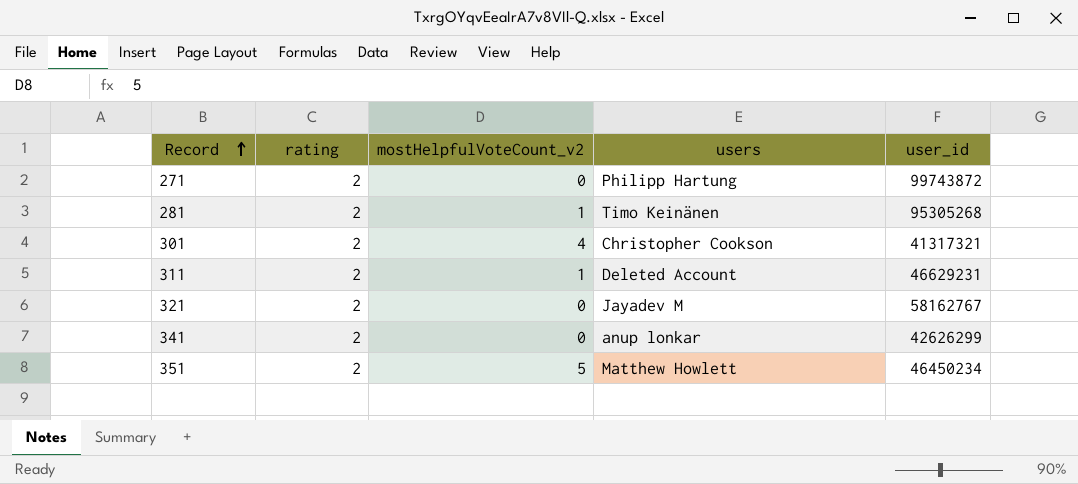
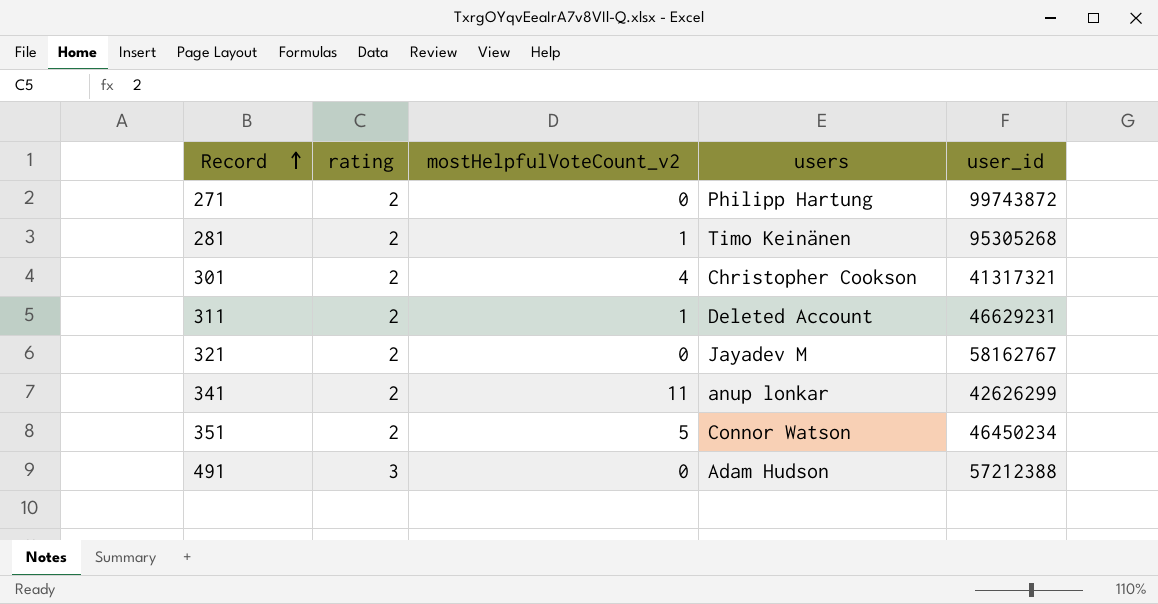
341 | mostHelpfulVoteCount_v2: 0 -> 11
351 | users: Matthew Howlett -> Connor Watson
row 491: none -> 3 | 0 | Adam Hudson | 57212388

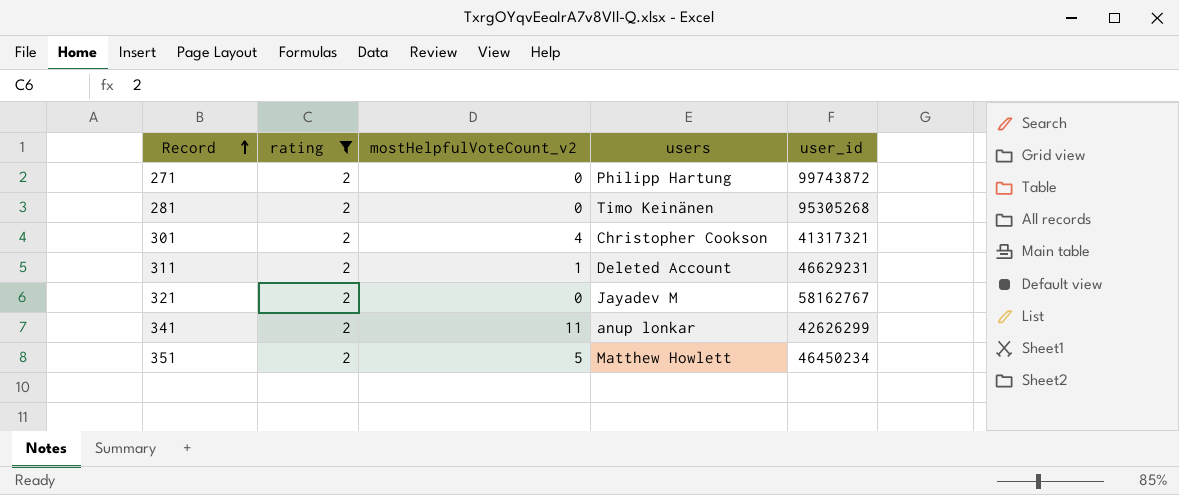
filter: none -> rating = 2
281 | mostHelpfulVoteCount_v2: 1 -> 0
351 | users: Connor Watson -> Matthew Howlett

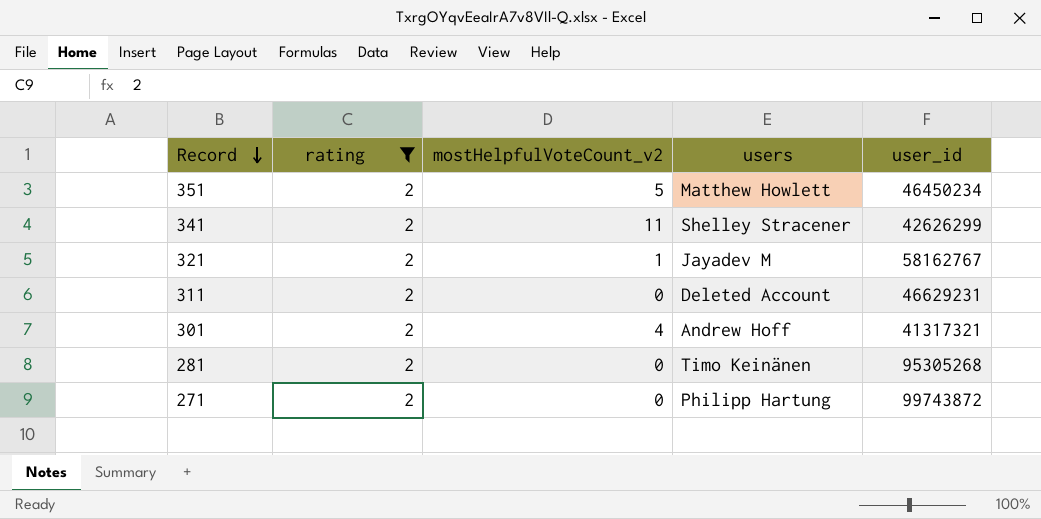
row order: Record ascending -> Record descending
341 | users: anup lonkar -> Shelley Stracener
321 | mostHelpfulVoteCount_v2: 0 -> 1
311 | mostHelpfulVoteCount_v2: 1 -> 0
301 | users: Christopher Cookson -> Andrew Hoff

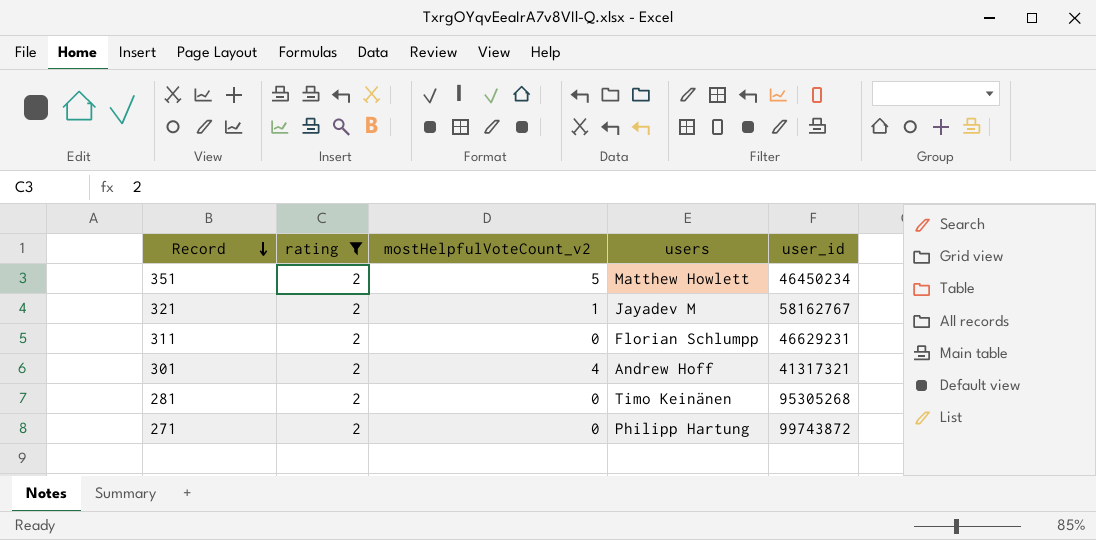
row 341: 2 | 11 | Shelley Stracener | 42626299 -> none
311 | users: Deleted Account -> Florian Schlumpp

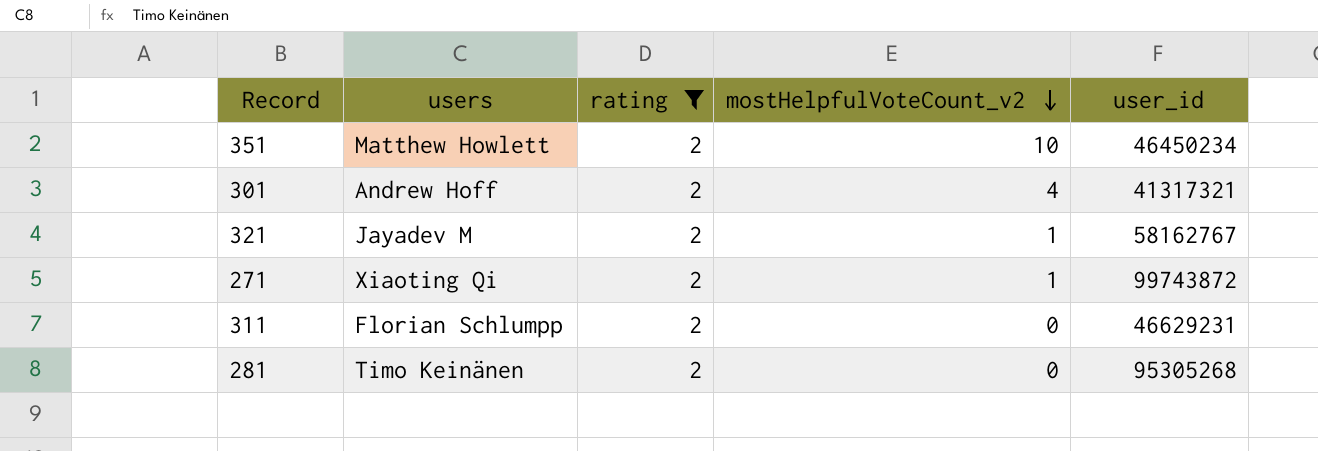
row order: Record descending -> mostHelpfulVoteCount_v2 descending
column users | position: 4 -> 2
351 | mostHelpfulVoteCount_v2: 5 -> 10
271 | users: Philipp Hartung -> Xiaoting Qi
271 | mostHelpfulVoteCount_v2: 0 -> 1

